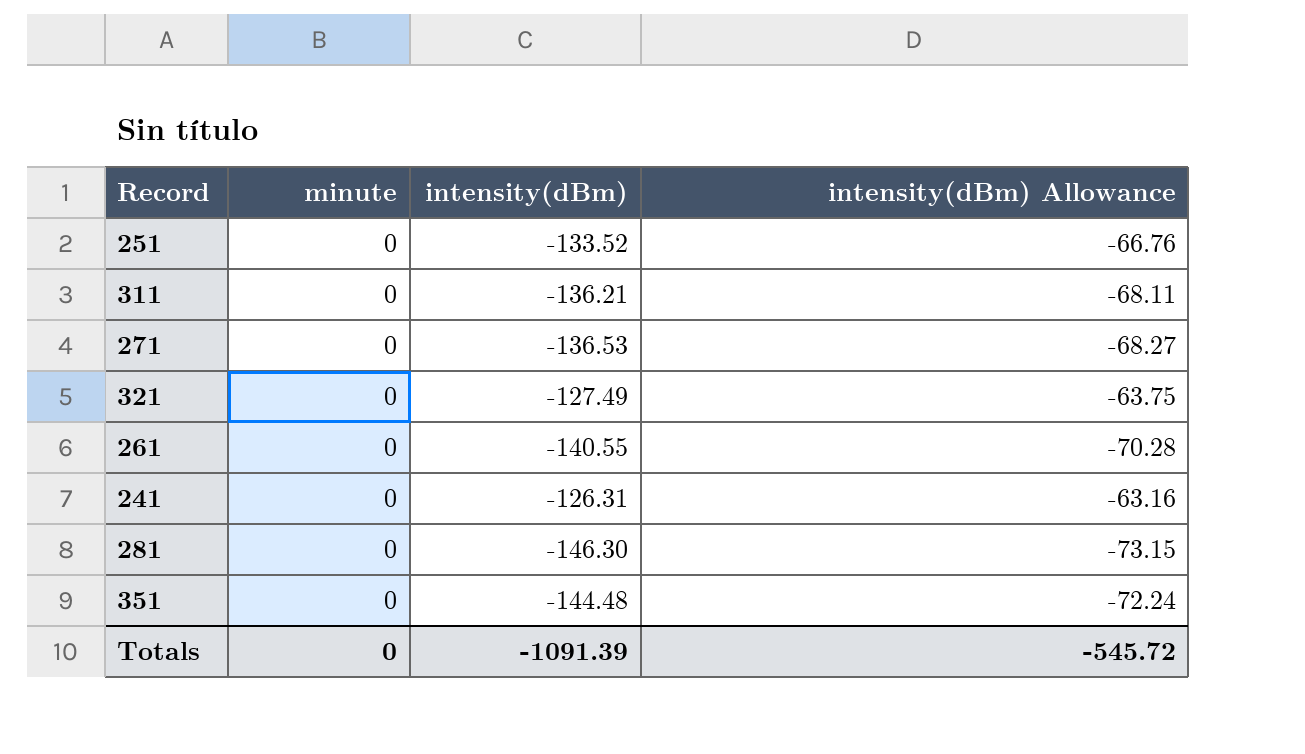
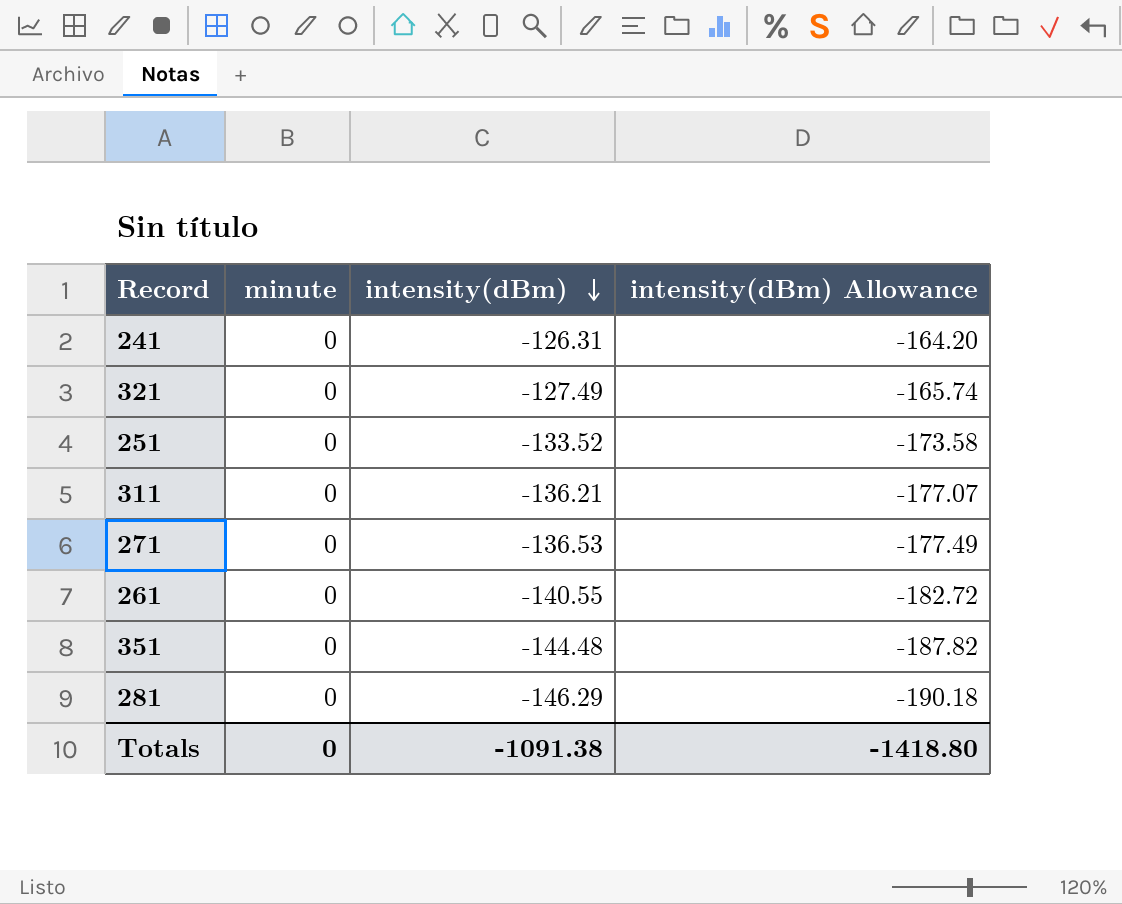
row order: none -> intensity(dBm) descending
column intensity(dBm) Allowance | formula: [intensity(dBm)] * 0.5 -> [intensity(dBm)] * 1.3
281 | intensity(dBm): -146.30 -> -146.29
Totals | intensity(dBm): -1091.39 -> -1091.38
Totals | intensity(dBm) Allowance: -545.72 -> -1418.80

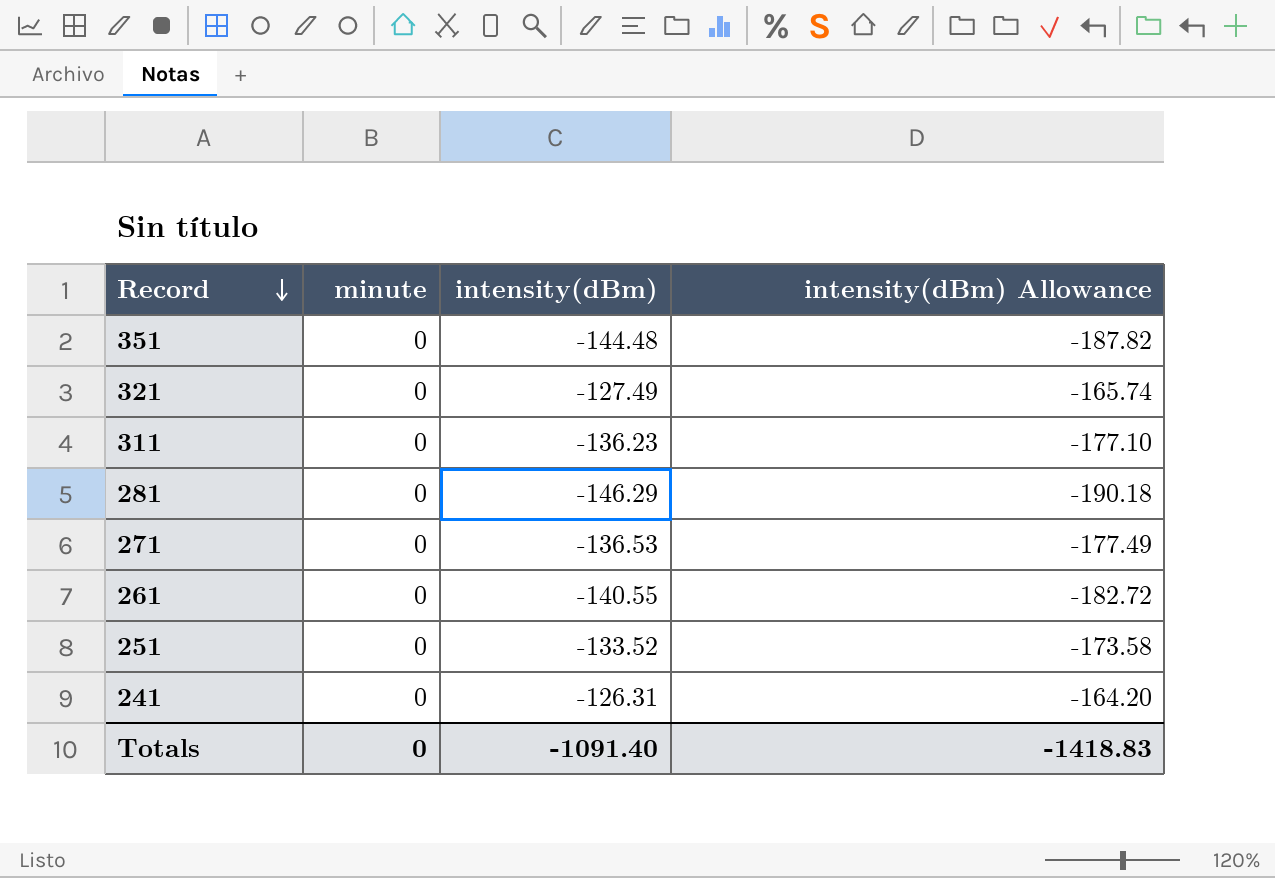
row order: intensity(dBm) descending -> Record descending
311 | intensity(dBm): -136.21 -> -136.23
311 | intensity(dBm) Allowance: -177.07 -> -177.10
Totals | intensity(dBm): -1091.38 -> -1091.40
Totals | intensity(dBm) Allowance: -1418.80 -> -1418.83

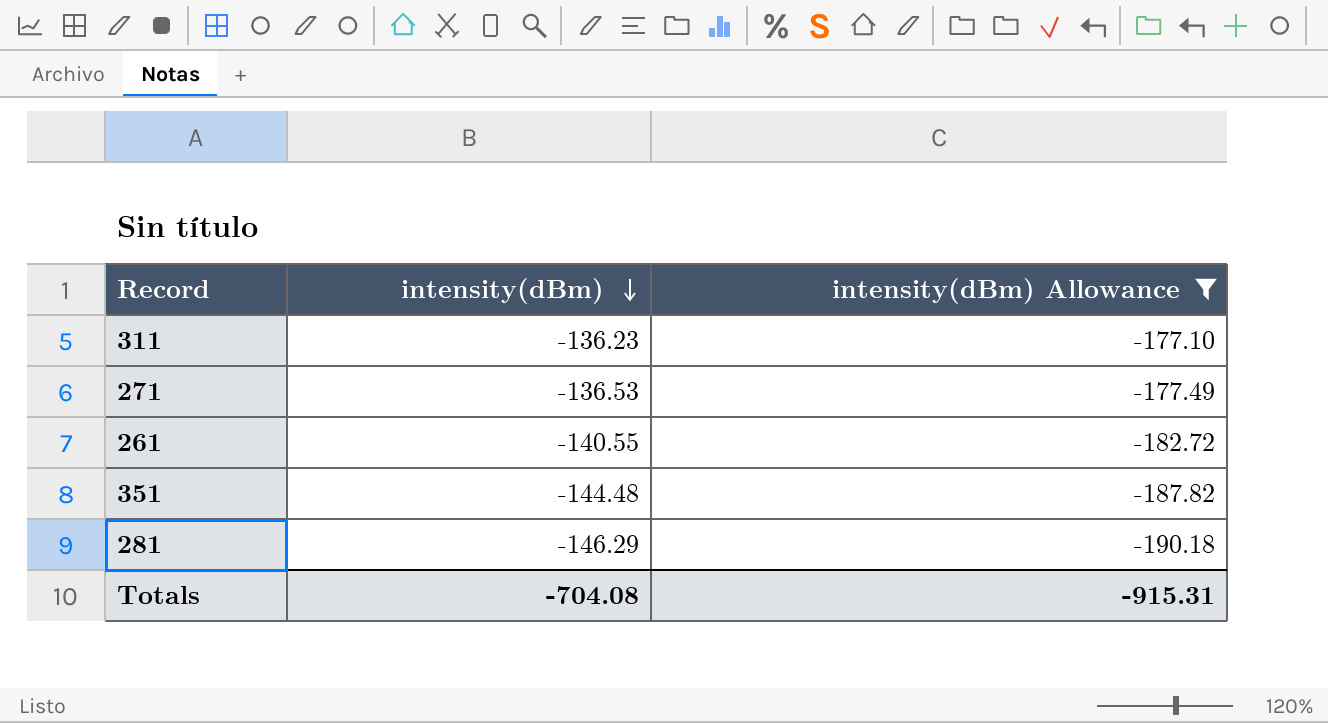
filter: none -> intensity(dBm) Allowance <= -177.10
row order: Record descending -> intensity(dBm) descending
column minute | position: 2 -> none
Totals | intensity(dBm): -1091.40 -> -704.08
Totals | intensity(dBm) Allowance: -1418.83 -> -915.31

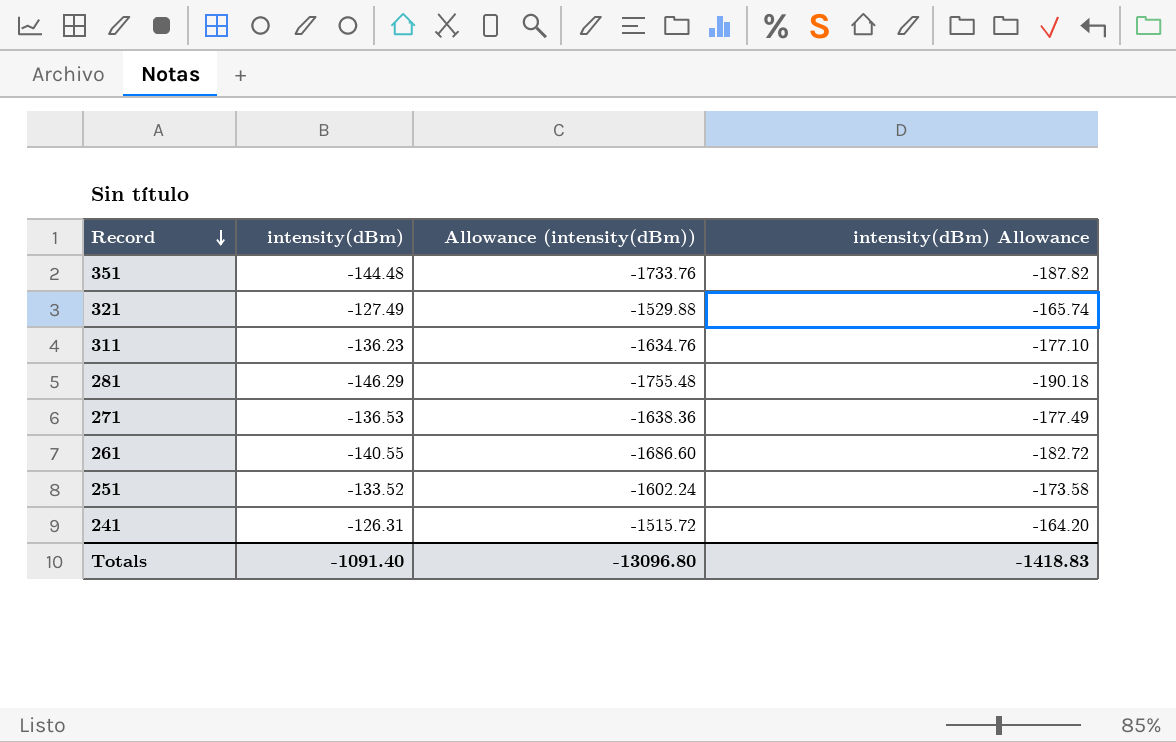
filter: intensity(dBm) Allowance <= -177.10 -> none
row order: intensity(dBm) descending -> Record descending
column Allowance (intensity(dBm)) | formula: none -> [intensity(dBm)] * 12
Totals | intensity(dBm): -704.08 -> -1091.40
Totals | intensity(dBm) Allowance: -915.31 -> -1418.83

